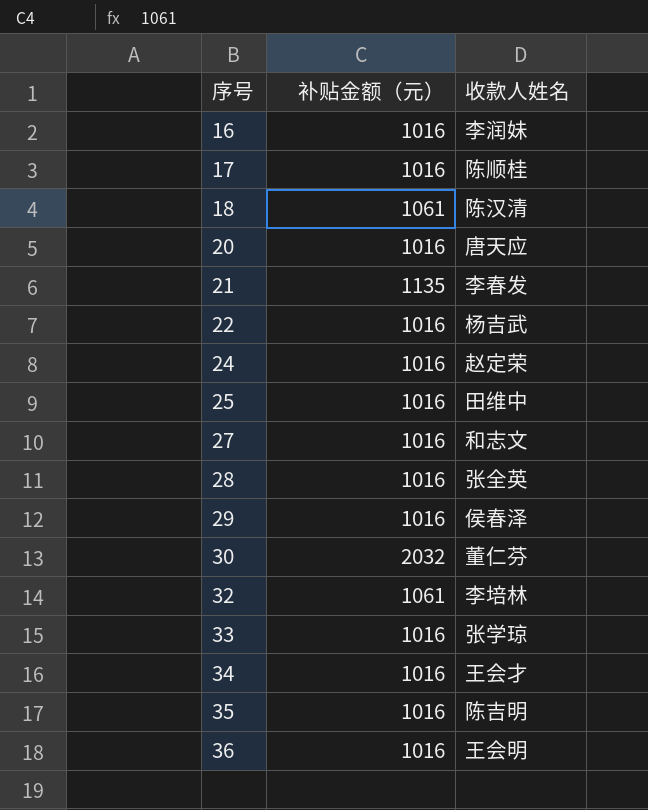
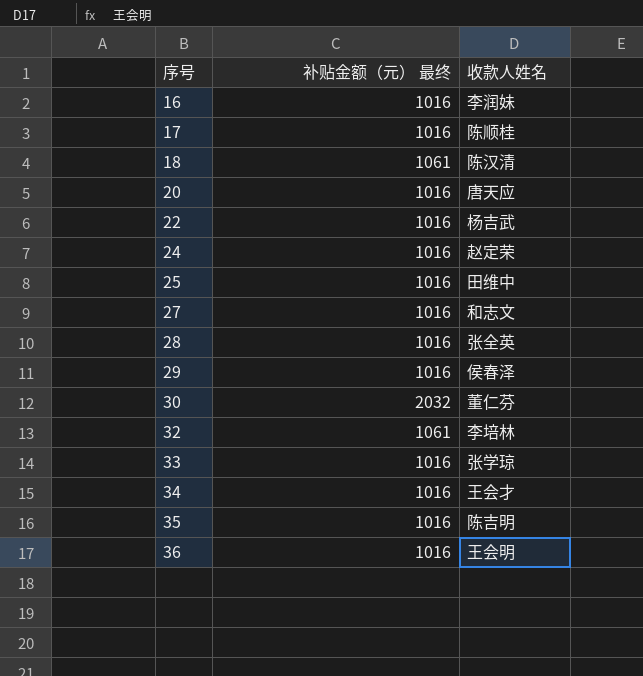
column name: 补贴金额（元） -> 补贴金额（元） 最终
row 21: 1135 | 李春发 -> none

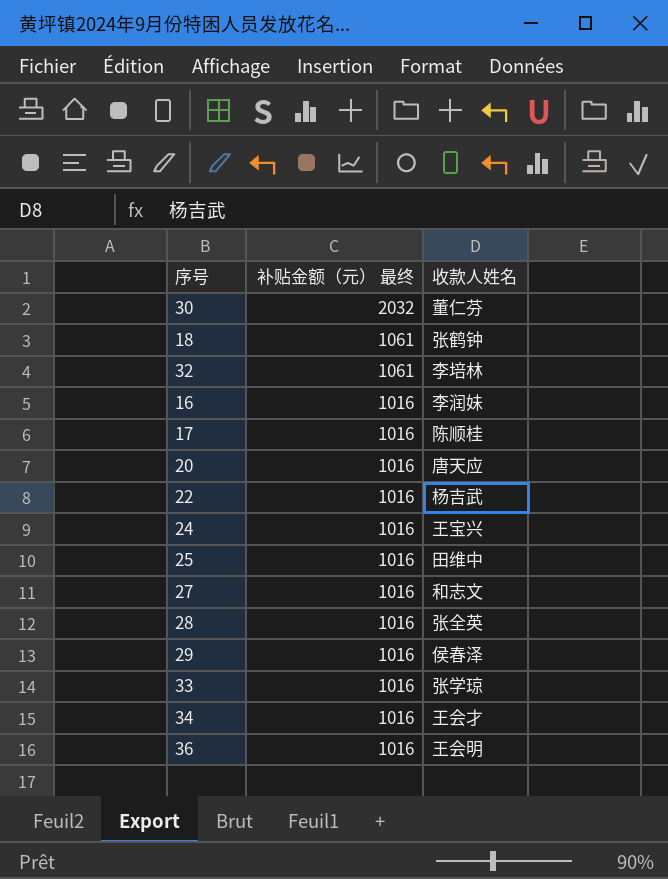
row order: 序号 ascending -> 补贴金额（元） 最终 descending
row 35: 1016 | 陈吉明 -> none
18 | 收款人姓名: 陈汉清 -> 张鹤钟
24 | 收款人姓名: 赵定荣 -> 王宝兴

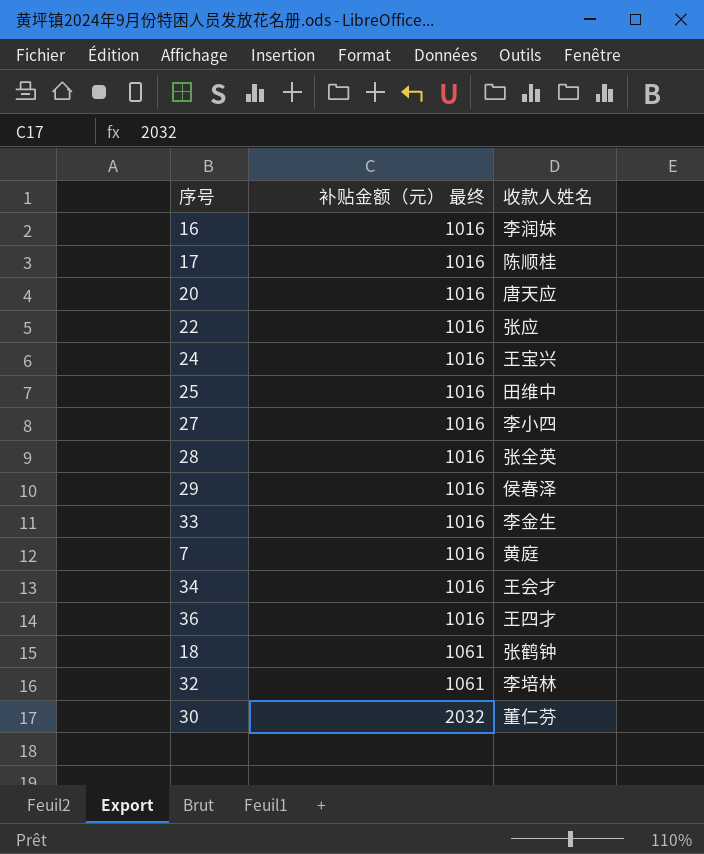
row order: 补贴金额（元） 最终 descending -> 补贴金额（元） 最终 ascending
22 | 收款人姓名: 杨吉武 -> 张应
27 | 收款人姓名: 和志文 -> 李小四
33 | 收款人姓名: 张学琼 -> 李金生
row 7: none -> 1016 | 黄庭
36 | 收款人姓名: 王会明 -> 王四才

